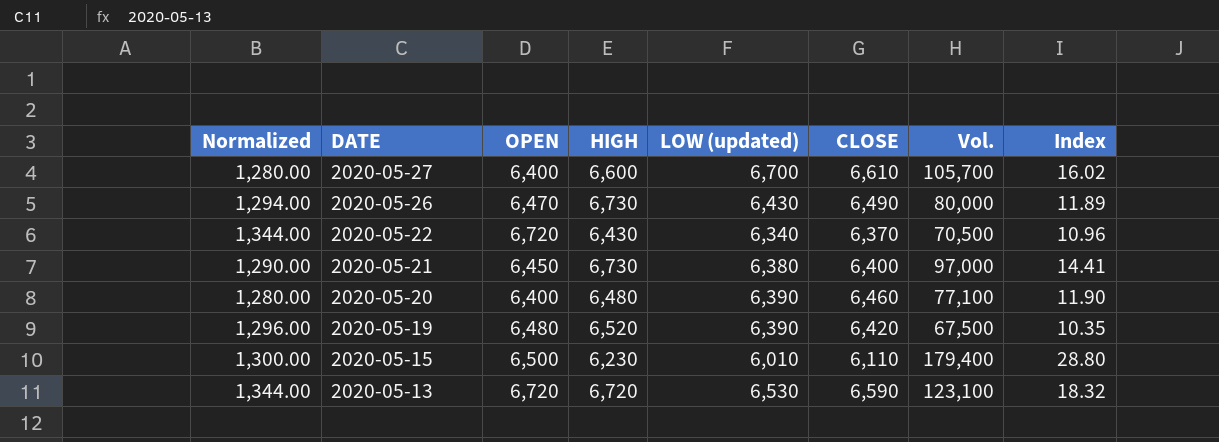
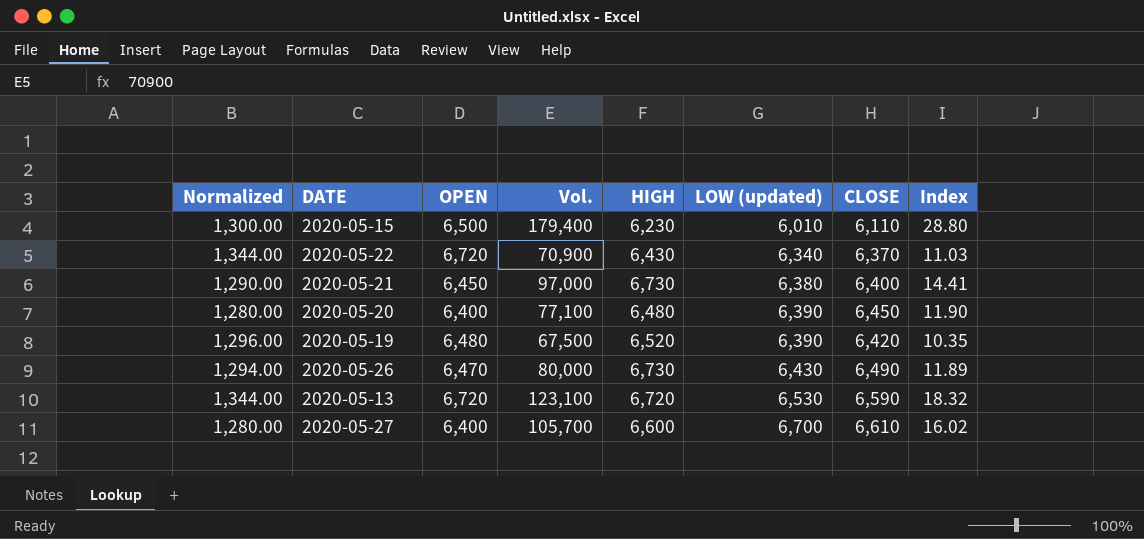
row order: DATE descending -> LOW (updated) ascending
column Vol. | position: 7 -> 4
2020-05-22 | Vol.: 70,500 -> 70,900
2020-05-22 | Index: 10.96 -> 11.03
2020-05-20 | CLOSE: 6,460 -> 6,450

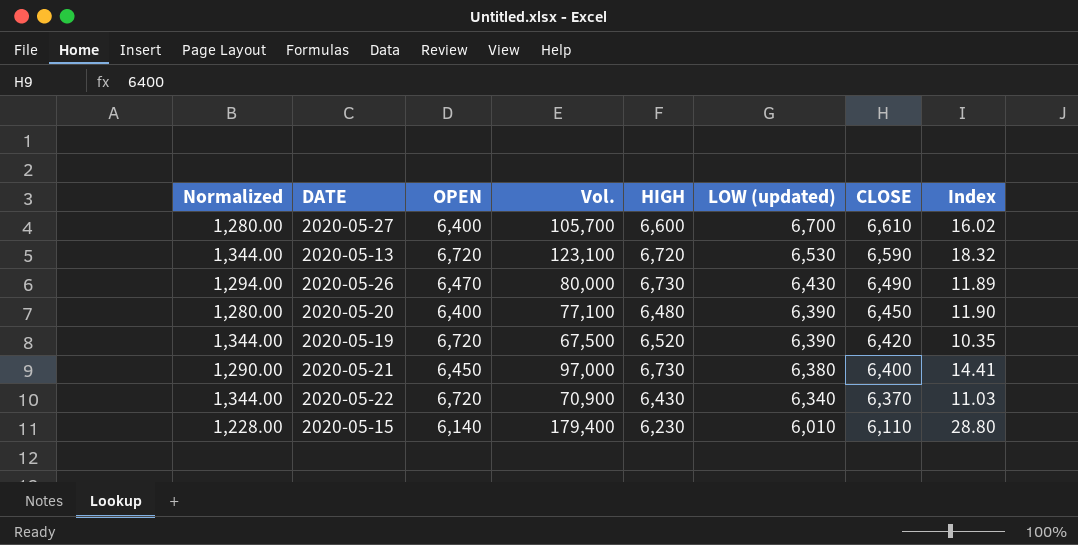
row order: LOW (updated) ascending -> LOW (updated) descending
2020-05-19 | Normalized: 1,296.00 -> 1,344.00
2020-05-19 | OPEN: 6,480 -> 6,720
2020-05-15 | Normalized: 1,300.00 -> 1,228.00
2020-05-15 | OPEN: 6,500 -> 6,140

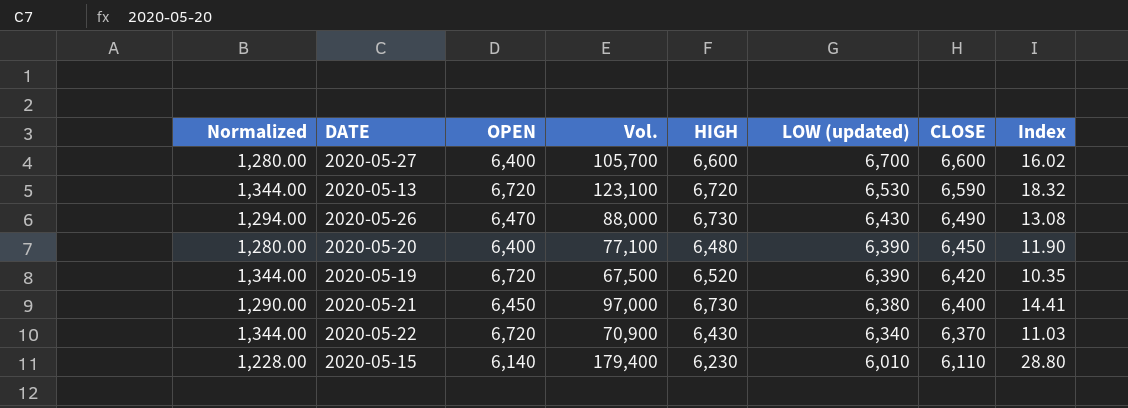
2020-05-27 | CLOSE: 6,610 -> 6,600
2020-05-26 | Vol.: 80,000 -> 88,000
2020-05-26 | Index: 11.89 -> 13.08

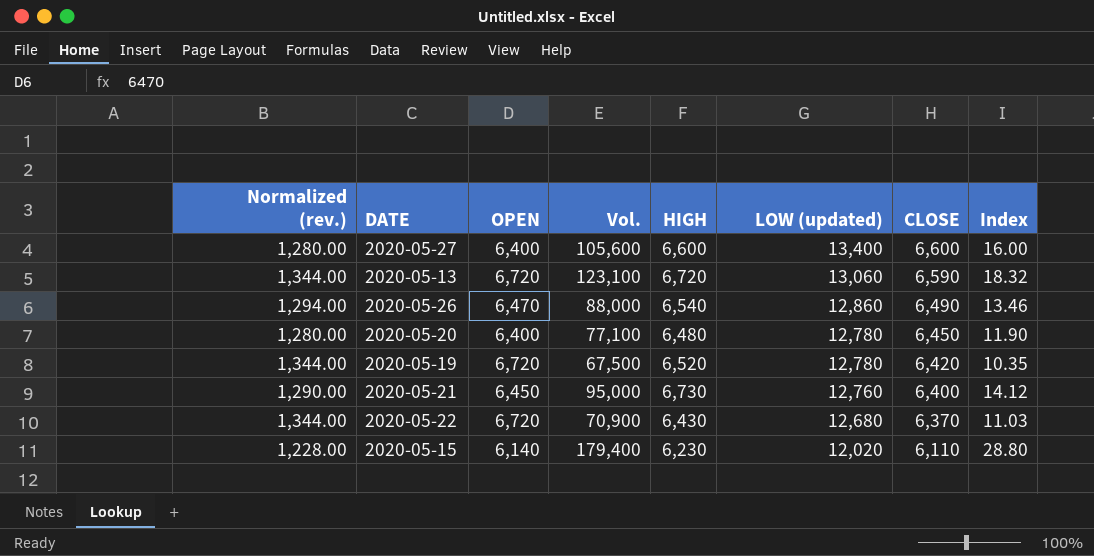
column name: Normalized -> Normalized (rev.)
2020-05-27 | Vol.: 105,700 -> 105,600
2020-05-27 | LOW (updated): 6,700 -> 13,400
2020-05-27 | Index: 16.02 -> 16.00
2020-05-13 | LOW (updated): 6,530 -> 13,060
2020-05-26 | HIGH: 6,730 -> 6,540
2020-05-26 | LOW (updated): 6,430 -> 12,860
2020-05-26 | Index: 13.08 -> 13.46
2020-05-20 | LOW (updated): 6,390 -> 12,780
2020-05-19 | LOW (updated): 6,390 -> 12,780
2020-05-21 | Vol.: 97,000 -> 95,000
2020-05-21 | LOW (updated): 6,380 -> 12,760
2020-05-21 | Index: 14.41 -> 14.12
2020-05-22 | LOW (updated): 6,340 -> 12,680
2020-05-15 | LOW (updated): 6,010 -> 12,020

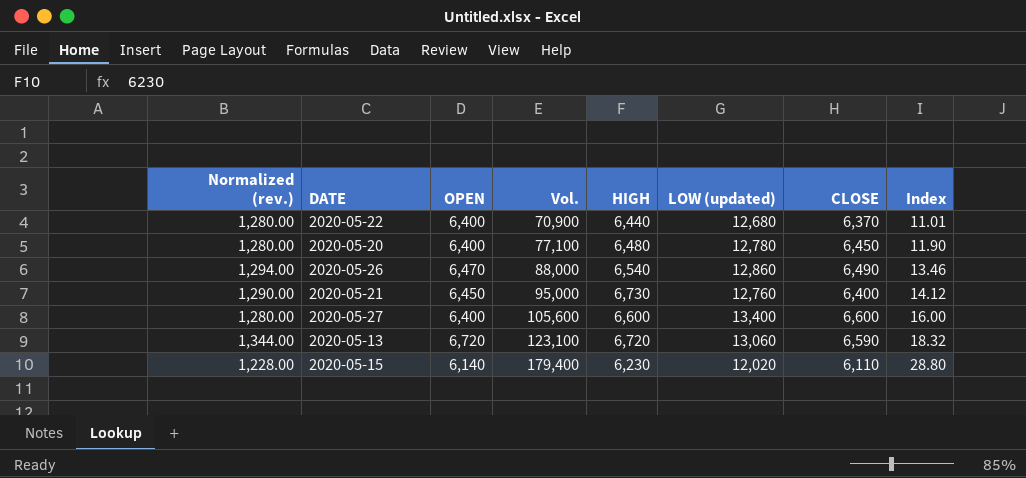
row order: LOW (updated) descending -> Vol. ascending
row 2020-05-19: 1,344.00 | 6,720 | 67,500 | 6,520 | 12,780 | 6,420 | 10.35 -> none
2020-05-22 | Normalized (rev.): 1,344.00 -> 1,280.00
2020-05-22 | OPEN: 6,720 -> 6,400
2020-05-22 | HIGH: 6,430 -> 6,440
2020-05-22 | Index: 11.03 -> 11.01

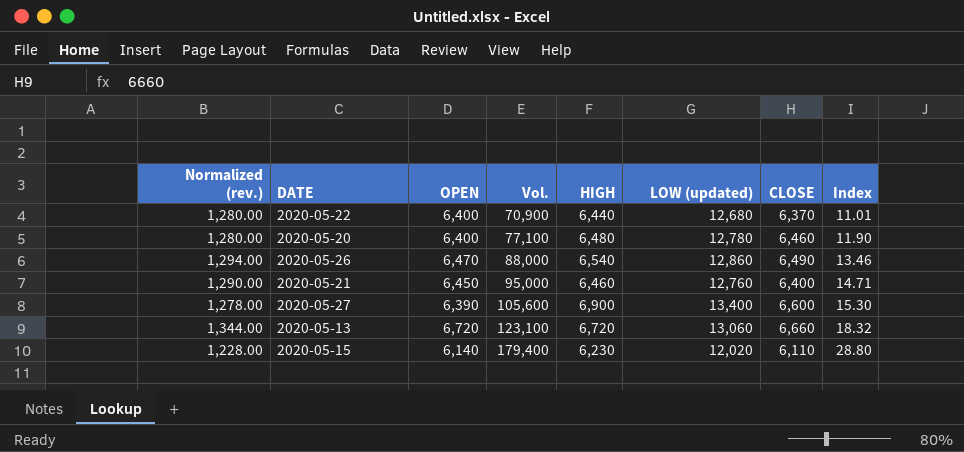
2020-05-20 | CLOSE: 6,450 -> 6,460
2020-05-21 | HIGH: 6,730 -> 6,460
2020-05-21 | Index: 14.12 -> 14.71
2020-05-27 | Normalized (rev.): 1,280.00 -> 1,278.00
2020-05-27 | OPEN: 6,400 -> 6,390
2020-05-27 | HIGH: 6,600 -> 6,900
2020-05-27 | Index: 16.00 -> 15.30
2020-05-13 | CLOSE: 6,590 -> 6,660

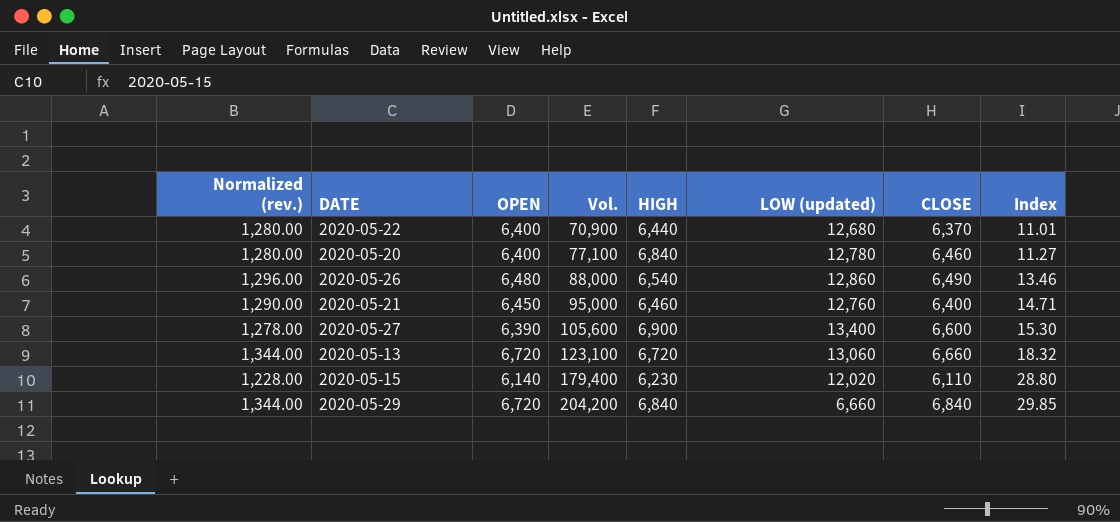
2020-05-20 | HIGH: 6,480 -> 6,840
2020-05-20 | Index: 11.90 -> 11.27
2020-05-26 | Normalized (rev.): 1,294.00 -> 1,296.00
2020-05-26 | OPEN: 6,470 -> 6,480
row 2020-05-29: none -> 1,344.00 | 6,720 | 204,200 | 6,840 | 6,660 | 6,840 | 29.85

